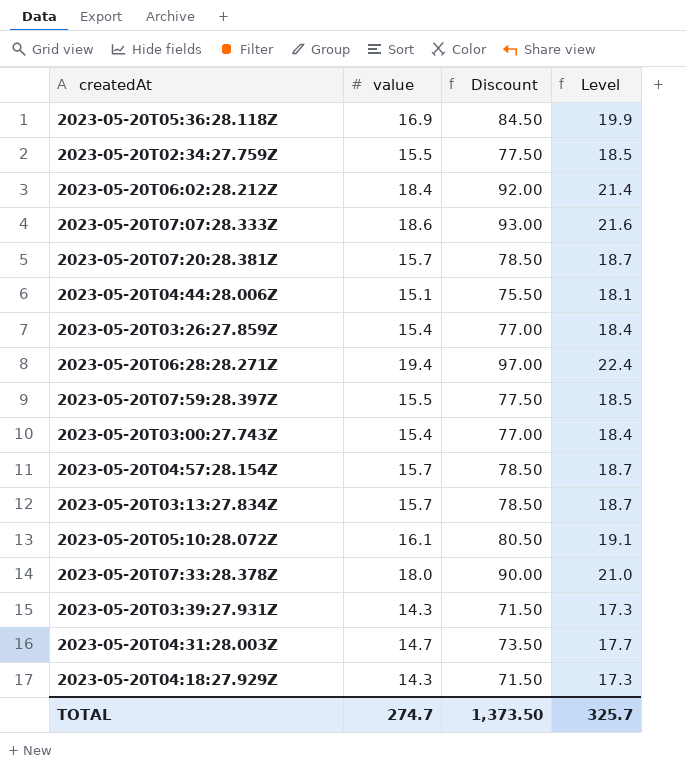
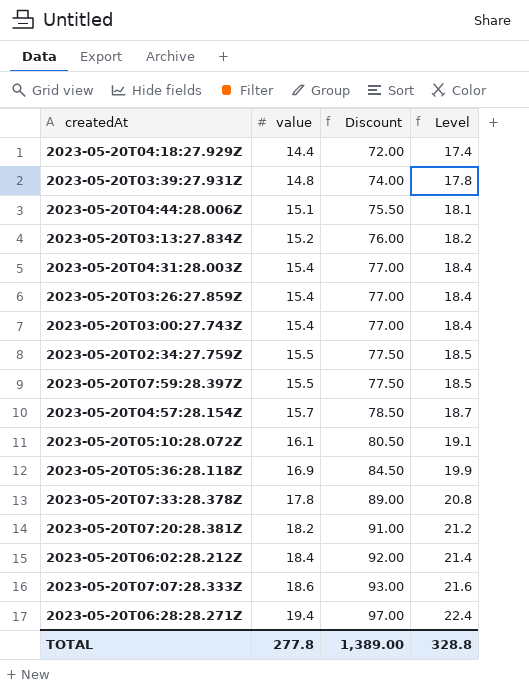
row order: none -> value ascending
2023-05-20T04:18:27.929Z | value: 14.3 -> 14.4
2023-05-20T04:18:27.929Z | Discount: 71.50 -> 72.00
2023-05-20T04:18:27.929Z | Level: 17.3 -> 17.4
2023-05-20T03:39:27.931Z | value: 14.3 -> 14.8
2023-05-20T03:39:27.931Z | Discount: 71.50 -> 74.00
2023-05-20T03:39:27.931Z | Level: 17.3 -> 17.8
2023-05-20T03:13:27.834Z | value: 15.7 -> 15.2
2023-05-20T03:13:27.834Z | Discount: 78.50 -> 76.00
2023-05-20T03:13:27.834Z | Level: 18.7 -> 18.2
2023-05-20T04:31:28.003Z | value: 14.7 -> 15.4
2023-05-20T04:31:28.003Z | Discount: 73.50 -> 77.00
2023-05-20T04:31:28.003Z | Level: 17.7 -> 18.4
2023-05-20T07:33:28.378Z | value: 18.0 -> 17.8
2023-05-20T07:33:28.378Z | Discount: 90.00 -> 89.00
2023-05-20T07:33:28.378Z | Level: 21.0 -> 20.8
2023-05-20T07:20:28.381Z | value: 15.7 -> 18.2
2023-05-20T07:20:28.381Z | Discount: 78.50 -> 91.00
2023-05-20T07:20:28.381Z | Level: 18.7 -> 21.2
TOTAL | value: 274.7 -> 277.8
TOTAL | Discount: 1,373.50 -> 1,389.00
TOTAL | Level: 325.7 -> 328.8

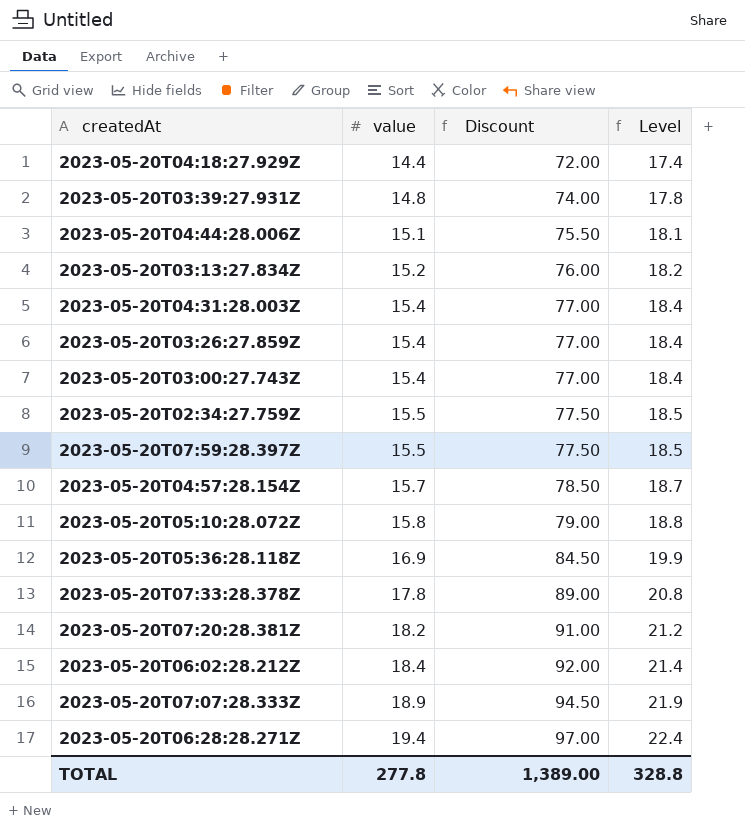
2023-05-20T05:10:28.072Z | value: 16.1 -> 15.8
2023-05-20T05:10:28.072Z | Discount: 80.50 -> 79.00
2023-05-20T05:10:28.072Z | Level: 19.1 -> 18.8
2023-05-20T07:07:28.333Z | value: 18.6 -> 18.9
2023-05-20T07:07:28.333Z | Discount: 93.00 -> 94.50
2023-05-20T07:07:28.333Z | Level: 21.6 -> 21.9

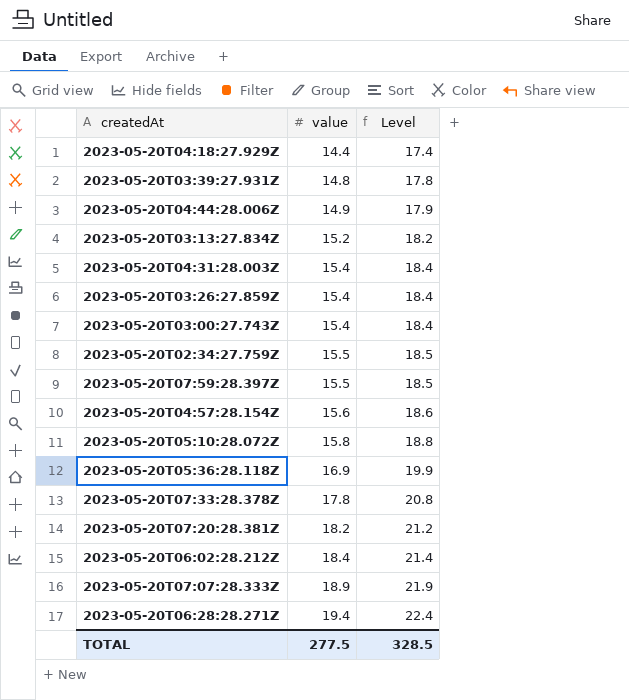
column Discount | formula: [value] * 5 -> none
2023-05-20T04:44:28.006Z | value: 15.1 -> 14.9
2023-05-20T04:44:28.006Z | Level: 18.1 -> 17.9
2023-05-20T04:57:28.154Z | value: 15.7 -> 15.6
2023-05-20T04:57:28.154Z | Level: 18.7 -> 18.6
TOTAL | value: 277.8 -> 277.5
TOTAL | Level: 328.8 -> 328.5

